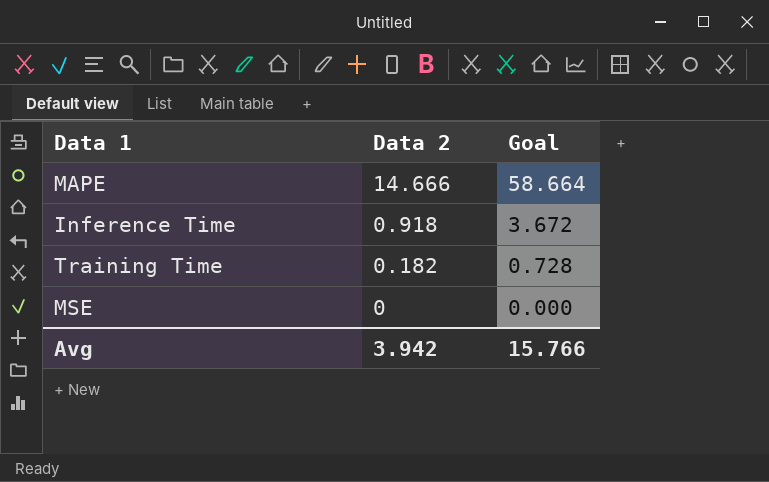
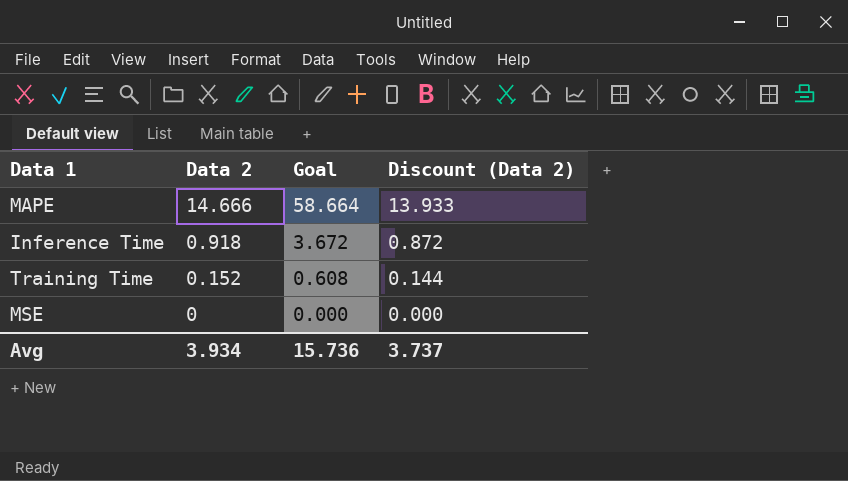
column Discount (Data 2) | formula: none -> [Data 2] * 0.95
Training Time | Data 2: 0.182 -> 0.152
Training Time | Goal: 0.728 -> 0.608
Avg | Data 2: 3.942 -> 3.934
Avg | Goal: 15.766 -> 15.736

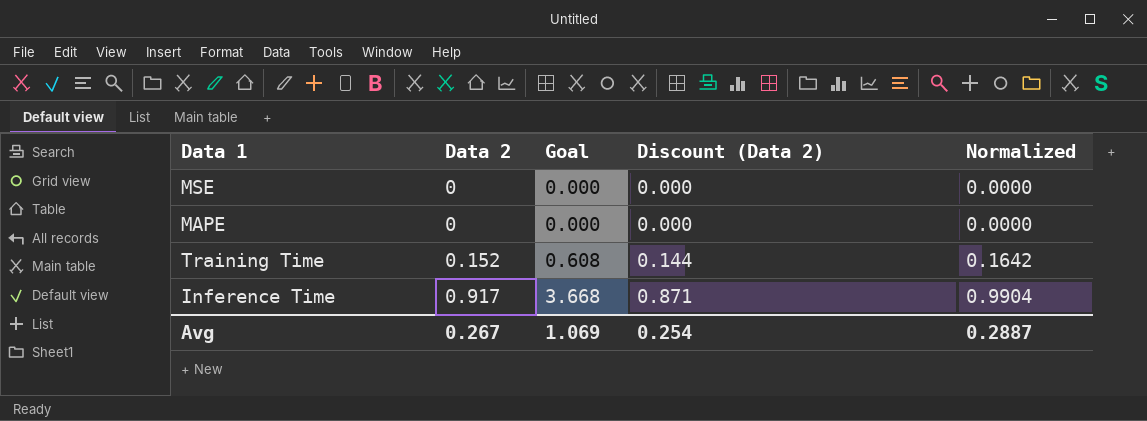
row order: Data 2 descending -> Data 2 ascending
column Normalized | formula: none -> [Data 2] * 1.08
MAPE | Data 2: 14.666 -> 0
MAPE | Goal: 58.664 -> 0.000
MAPE | Discount (Data 2): 13.933 -> 0.000
Inference Time | Data 2: 0.918 -> 0.917
Inference Time | Goal: 3.672 -> 3.668
Inference Time | Discount (Data 2): 0.872 -> 0.871
Avg | Data 2: 3.934 -> 0.267
Avg | Goal: 15.736 -> 1.069
Avg | Discount (Data 2): 3.737 -> 0.254

